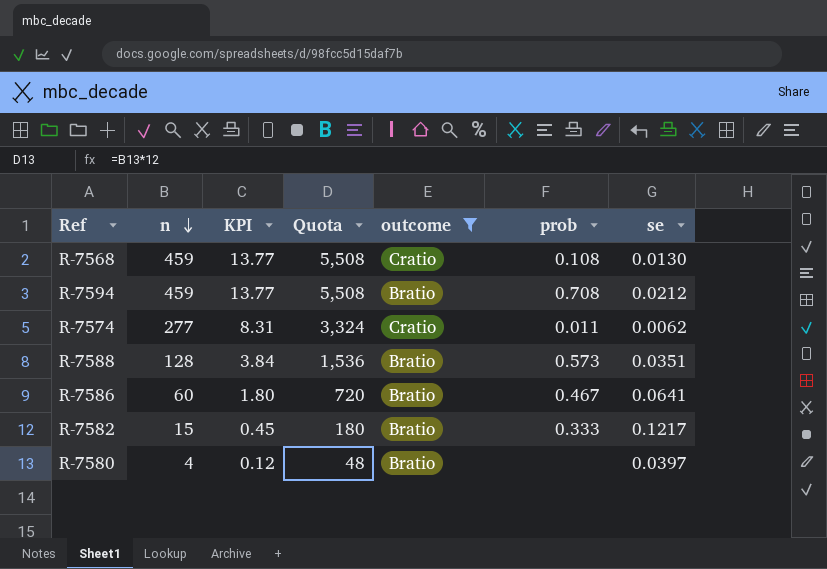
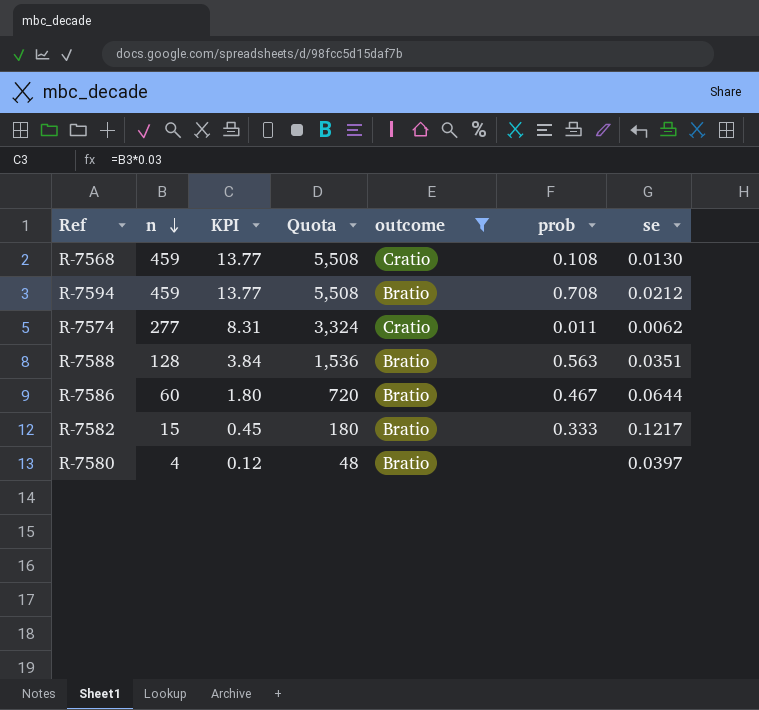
R-7588 | prob: 0.573 -> 0.563
R-7586 | se: 0.0641 -> 0.0644

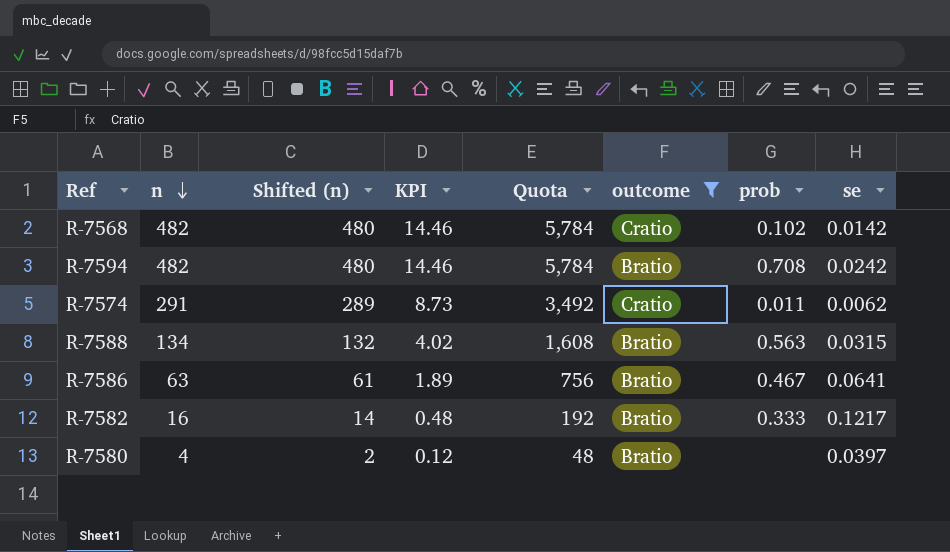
column Shifted (n) | formula: none -> [n] - 2
R-7568 | n: 459 -> 482
R-7568 | KPI: 13.77 -> 14.46
R-7568 | Quota: 5,508 -> 5,784
R-7568 | prob: 0.108 -> 0.102
R-7568 | se: 0.0130 -> 0.0142
R-7594 | n: 459 -> 482
R-7594 | KPI: 13.77 -> 14.46
R-7594 | Quota: 5,508 -> 5,784
R-7594 | se: 0.0212 -> 0.0242
R-7574 | n: 277 -> 291
R-7574 | KPI: 8.31 -> 8.73
R-7574 | Quota: 3,324 -> 3,492
R-7588 | n: 128 -> 134
R-7588 | KPI: 3.84 -> 4.02
R-7588 | Quota: 1,536 -> 1,608
R-7588 | se: 0.0351 -> 0.0315
R-7586 | n: 60 -> 63
R-7586 | KPI: 1.80 -> 1.89
R-7586 | Quota: 720 -> 756
R-7586 | se: 0.0644 -> 0.0641
R-7582 | n: 15 -> 16
R-7582 | KPI: 0.45 -> 0.48
R-7582 | Quota: 180 -> 192

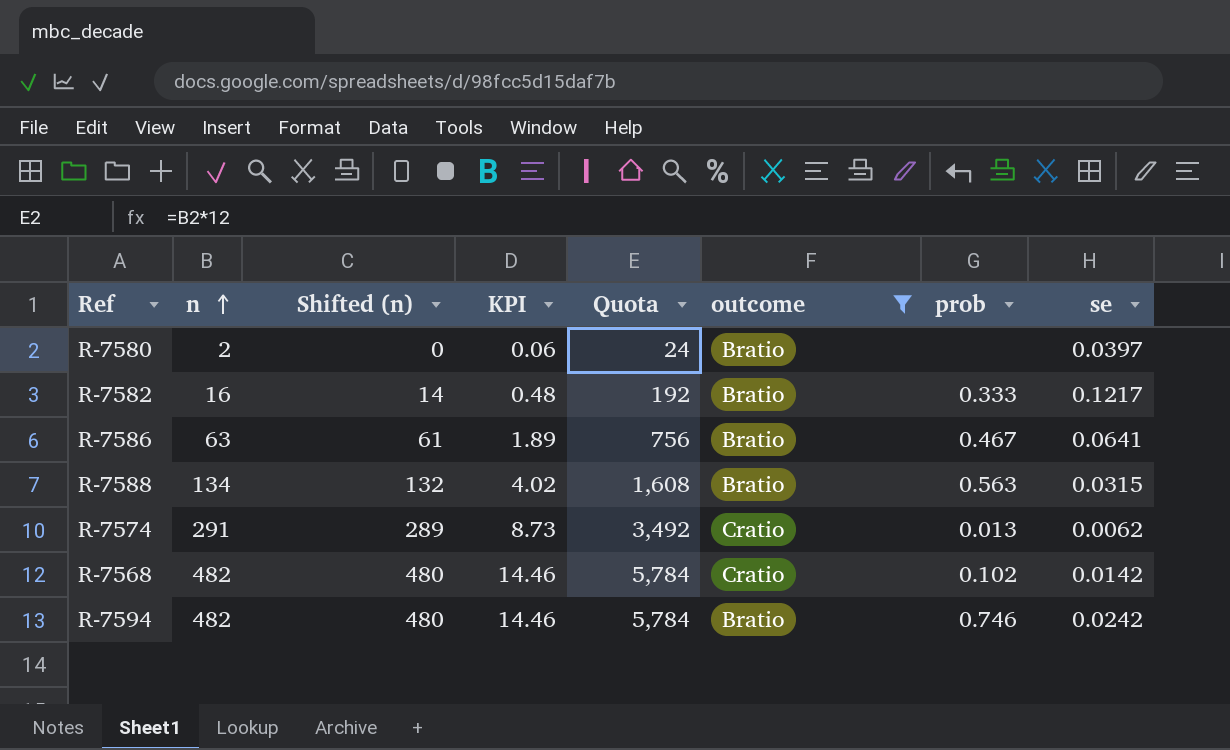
row order: n descending -> n ascending
R-7580 | n: 4 -> 2
R-7580 | Shifted (n): 2 -> 0
R-7580 | KPI: 0.12 -> 0.06
R-7580 | Quota: 48 -> 24
R-7574 | prob: 0.011 -> 0.013
R-7594 | prob: 0.708 -> 0.746

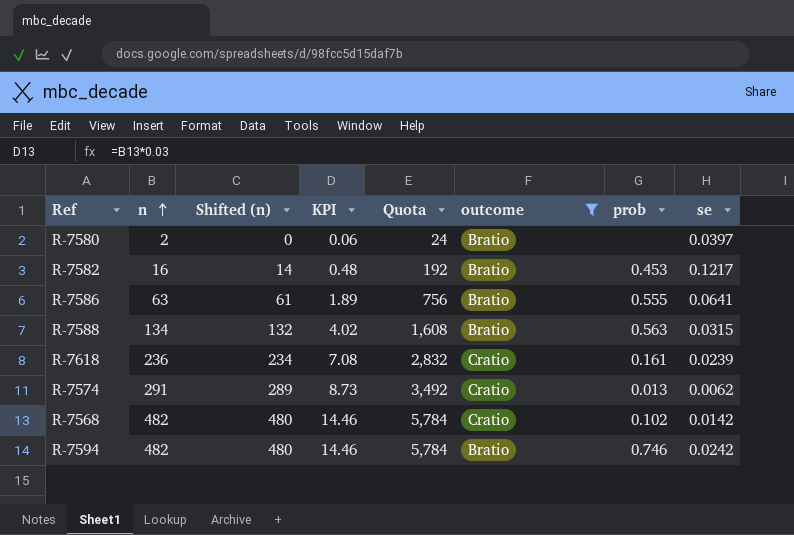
R-7582 | prob: 0.333 -> 0.453
R-7586 | prob: 0.467 -> 0.555
row R-7618: none -> 236 | 234 | 7.08 | 2,832 | Cratio | 0.161 | 0.0239

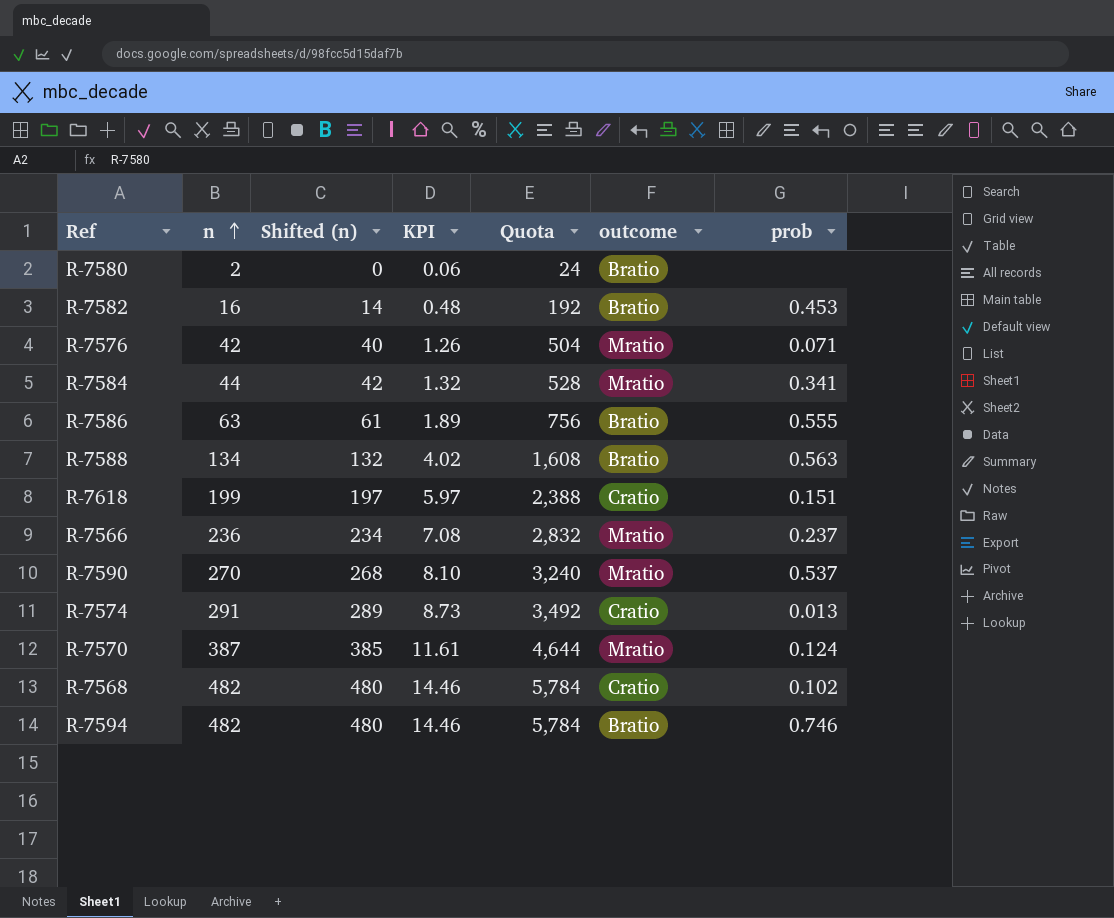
filter: outcome != Mratio -> none
column se | position: 8 -> none
R-7618 | n: 236 -> 199
R-7618 | Shifted (n): 234 -> 197
R-7618 | KPI: 7.08 -> 5.97
R-7618 | Quota: 2,832 -> 2,388
R-7618 | prob: 0.161 -> 0.151

